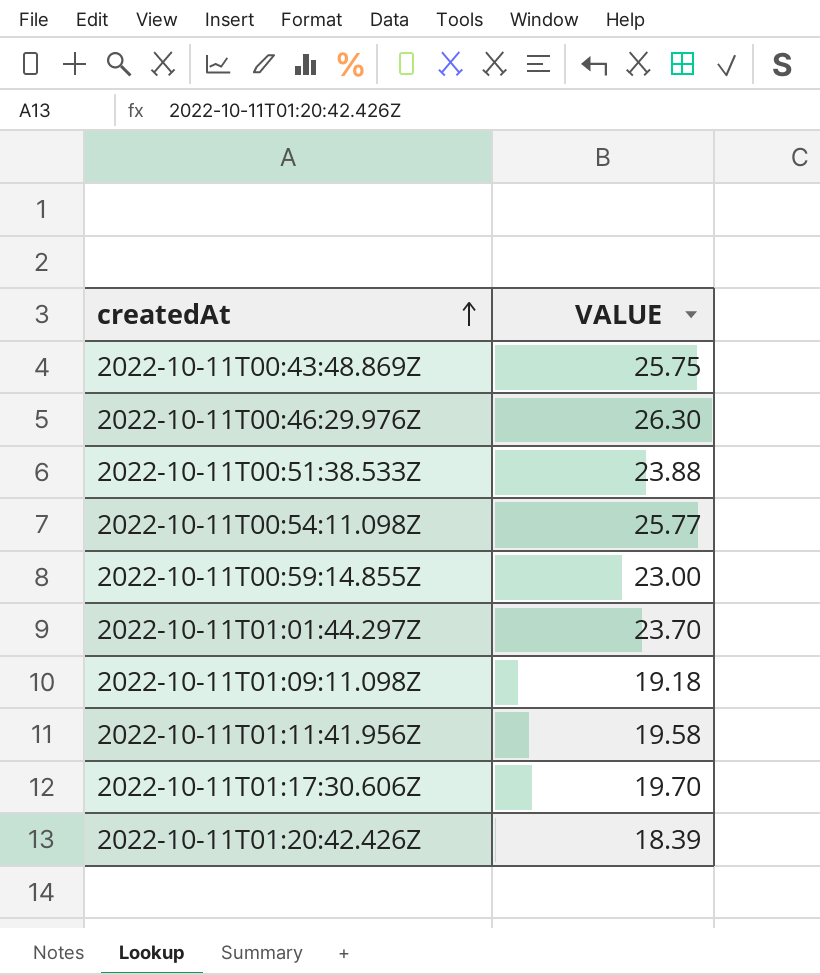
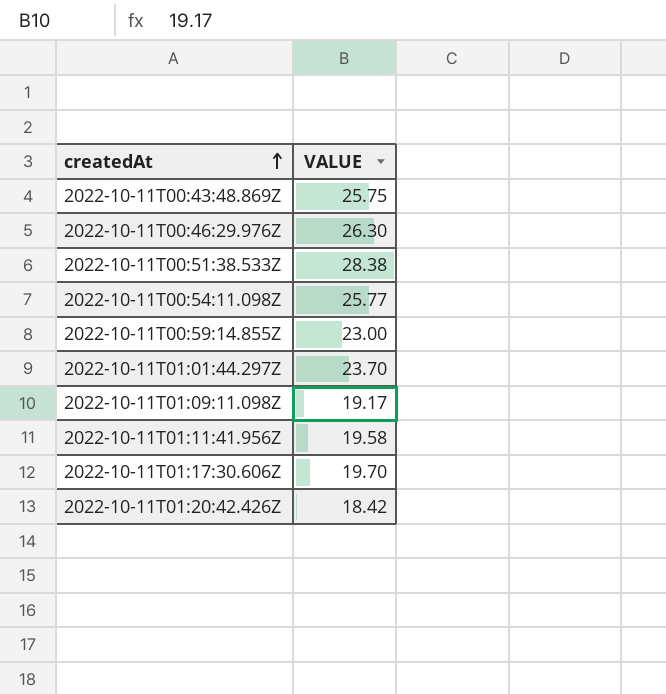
2022-10-11T00:51:38.533Z | VALUE: 23.88 -> 28.38
2022-10-11T01:09:11.098Z | VALUE: 19.18 -> 19.17
2022-10-11T01:20:42.426Z | VALUE: 18.39 -> 18.42

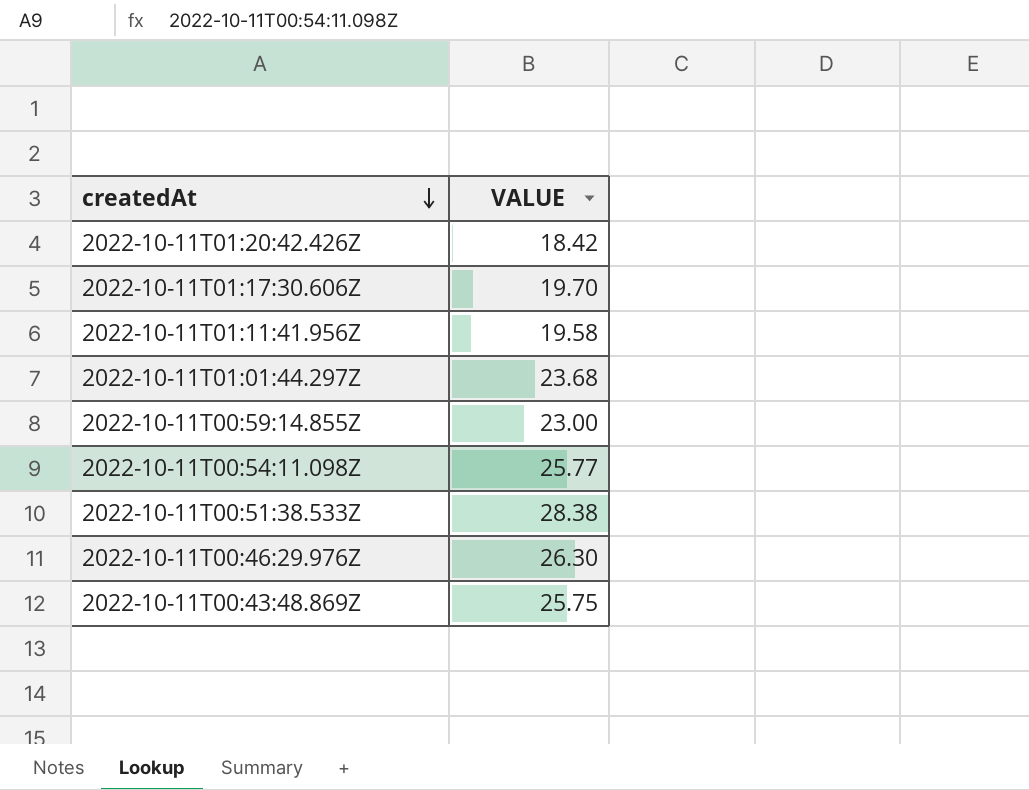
row order: createdAt ascending -> createdAt descending
row 2022-10-11T01:09:11.098Z: 19.17 -> none
2022-10-11T01:01:44.297Z | VALUE: 23.70 -> 23.68

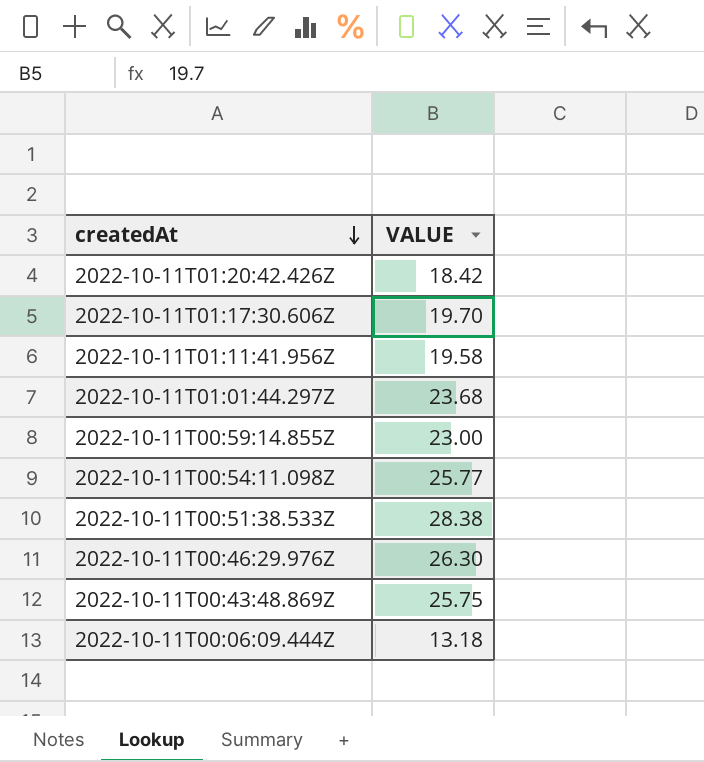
row 2022-10-11T00:06:09.444Z: none -> 13.18

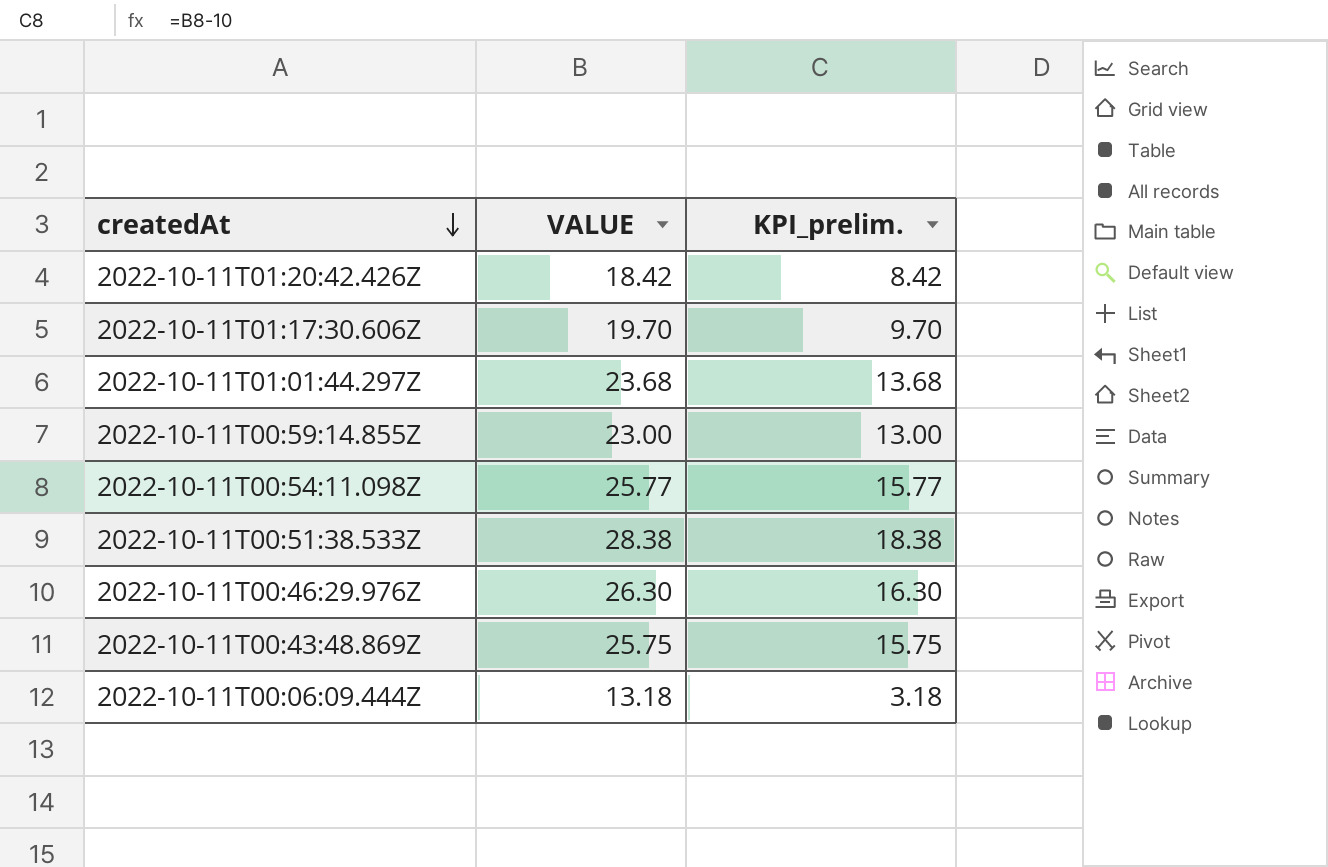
column KPI_prelim. | formula: none -> [VALUE] - 10
row 2022-10-11T01:11:41.956Z: 19.58 -> none

